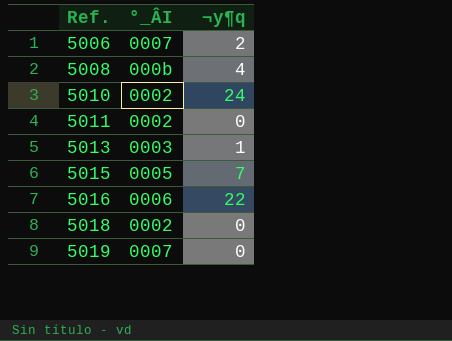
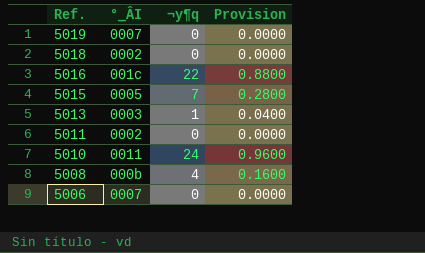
row order: Ref. ascending -> Ref. descending
column Provision | formula: none -> [¬y¶q] * 0.04
5016 | °_ÂI: 0006 -> 001c
5010 | °_ÂI: 0002 -> 0011
5006 | ¬y¶q: 2 -> 0

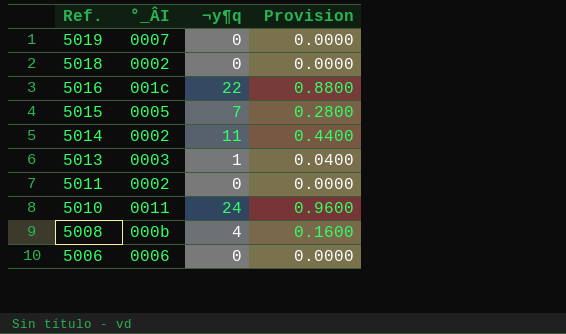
row 5014: none -> 0002 | 11 | 0.4400
5006 | °_ÂI: 0007 -> 0006

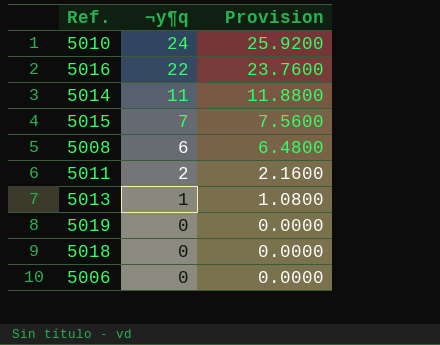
row order: Ref. descending -> ¬y¶q descending
column °_ÂI | position: 2 -> none
column Provision | formula: [¬y¶q] * 0.04 -> [¬y¶q] * 1.08
5008 | ¬y¶q: 4 -> 6
5011 | ¬y¶q: 0 -> 2

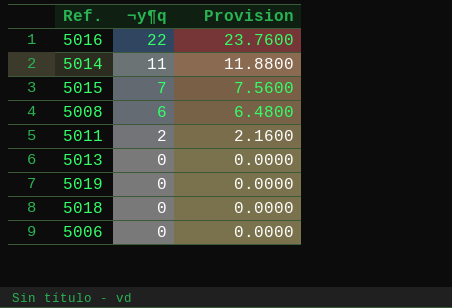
row 5010: 24 | 25.9200 -> none
5013 | ¬y¶q: 1 -> 0
5013 | Provision: 1.0800 -> 0.0000

